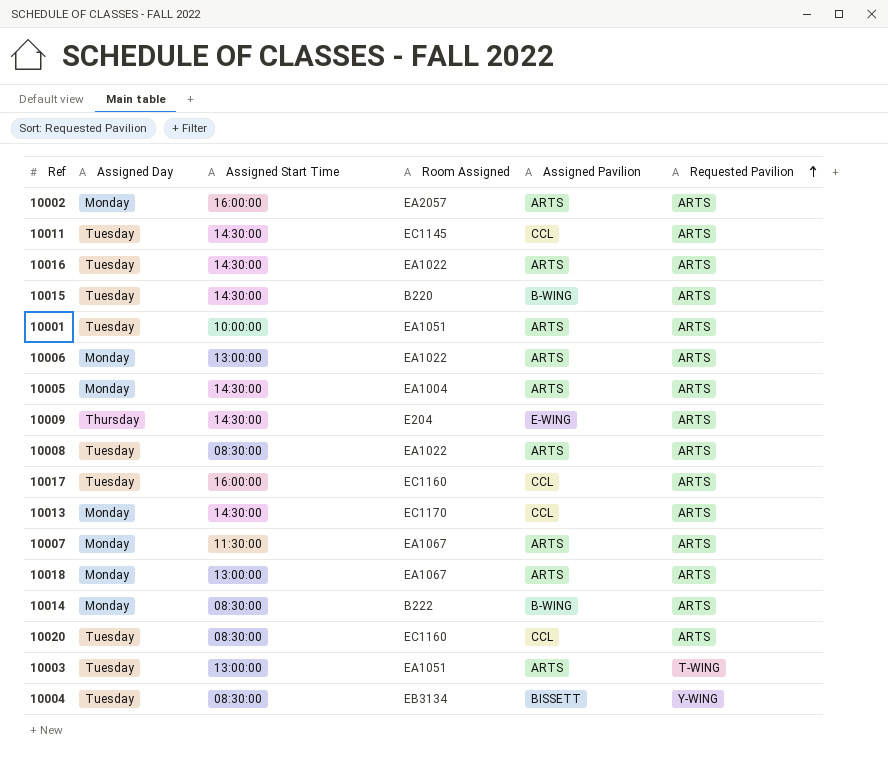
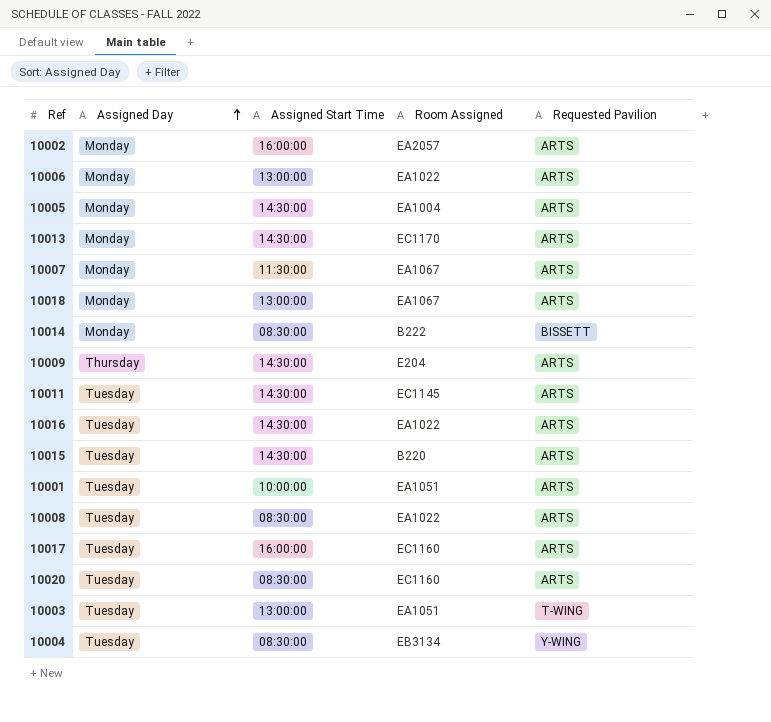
row order: Requested Pavilion ascending -> Assigned Day ascending
column Assigned Pavilion | position: 5 -> none
10014 | Requested Pavilion: ARTS -> BISSETT

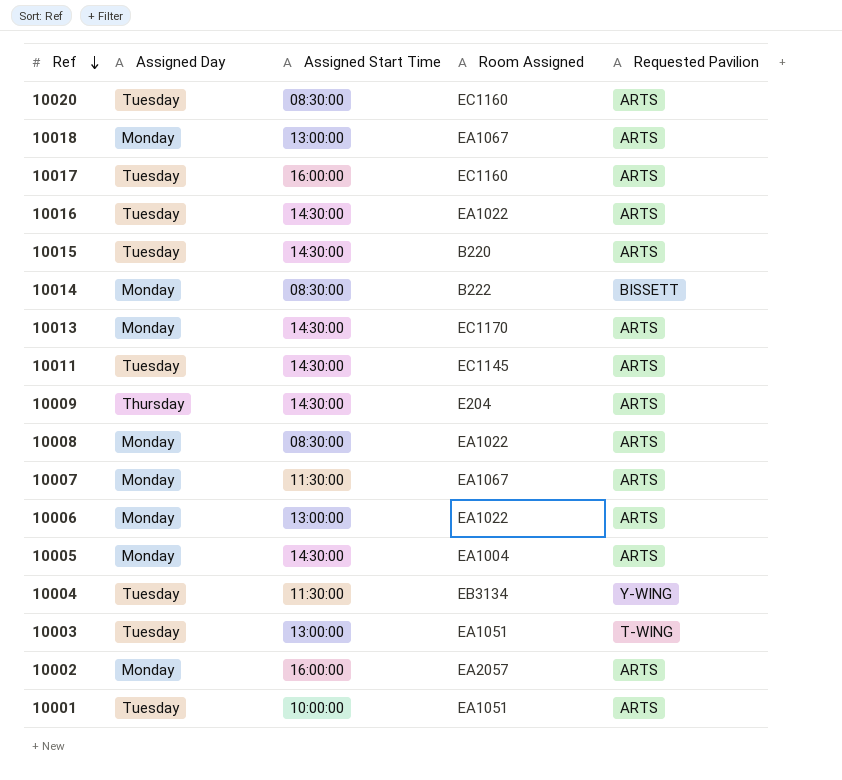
row order: Assigned Day ascending -> Ref descending
10008 | Assigned Day: Tuesday -> Monday
10004 | Assigned Start Time: 08:30:00 -> 11:30:00

